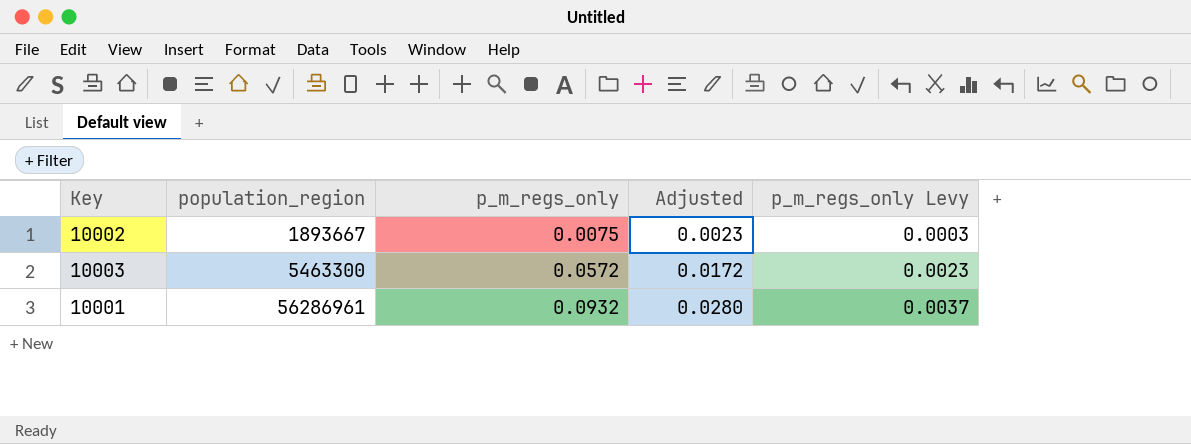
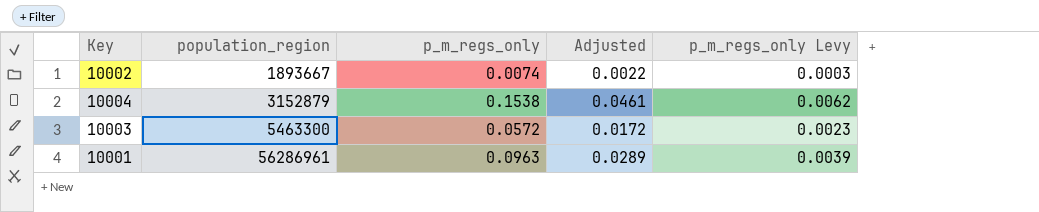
10002 | p_m_regs_only: 0.0075 -> 0.0074
10002 | Adjusted: 0.0023 -> 0.0022
row 10004: none -> 3152879 | 0.1538 | 0.0461 | 0.0062
10001 | p_m_regs_only: 0.0932 -> 0.0963
10001 | Adjusted: 0.0280 -> 0.0289
10001 | p_m_regs_only Levy: 0.0037 -> 0.0039

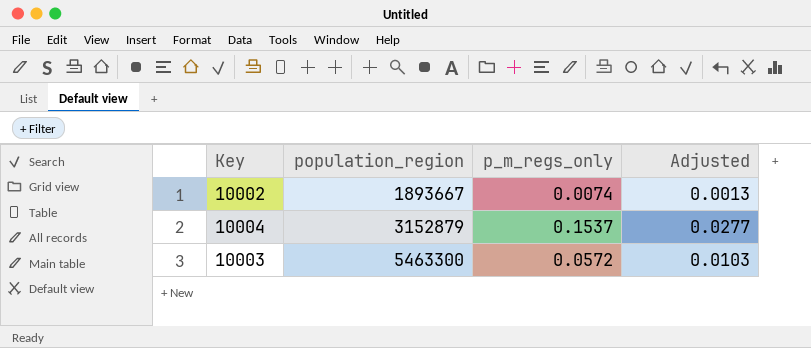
column p_m_regs_only Levy | formula: [p_m_regs_only] * 0.04 -> none
column Adjusted | formula: [p_m_regs_only] * 0.3 -> [p_m_regs_only] * 0.18
row 10001: 56286961 | 0.0963 | 0.0289 | 0.0039 -> none
10004 | p_m_regs_only: 0.1538 -> 0.1537

